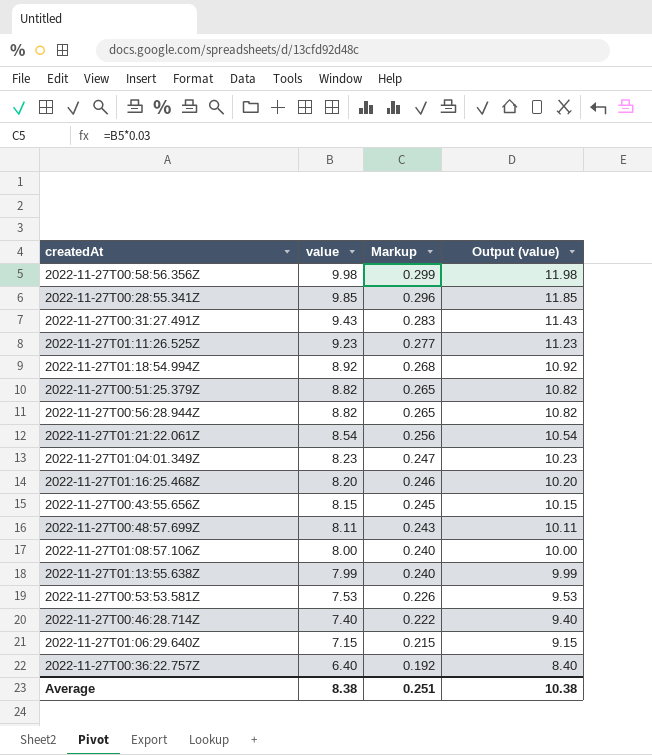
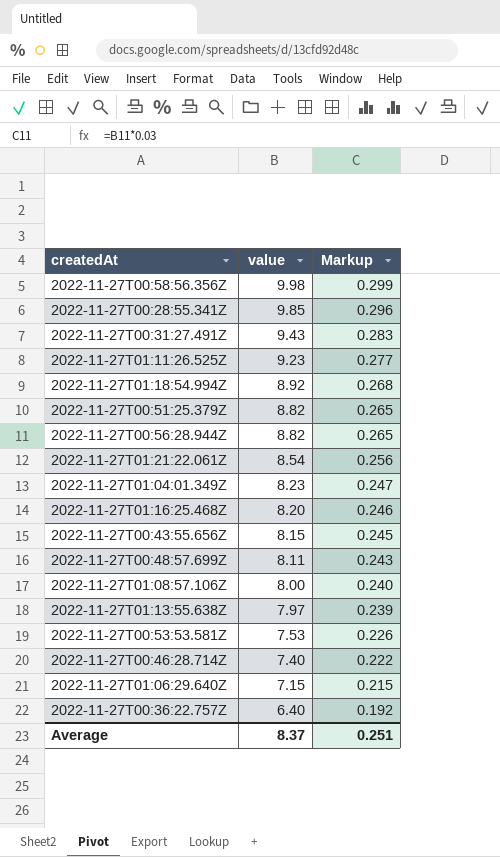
column Output (value) | formula: [value] + 2 -> none
2022-11-27T01:13:55.638Z | value: 7.99 -> 7.97
2022-11-27T01:13:55.638Z | Markup: 0.240 -> 0.239
Average | value: 8.38 -> 8.37

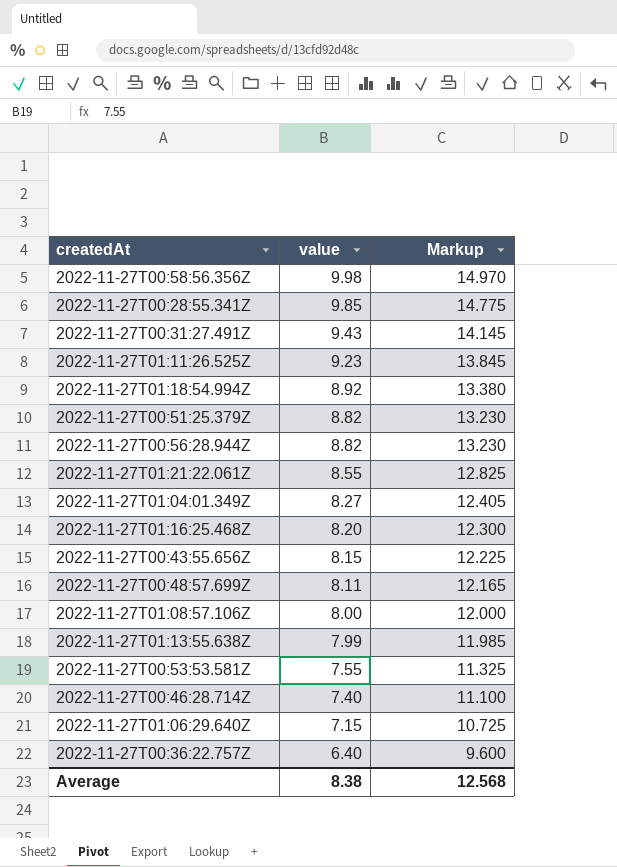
column Markup | formula: [value] * 0.03 -> [value] * 1.5
2022-11-27T01:21:22.061Z | value: 8.54 -> 8.55
2022-11-27T01:04:01.349Z | value: 8.23 -> 8.27
2022-11-27T01:13:55.638Z | value: 7.97 -> 7.99
2022-11-27T00:53:53.581Z | value: 7.53 -> 7.55
Average | value: 8.37 -> 8.38
Average | Markup: 0.251 -> 12.568

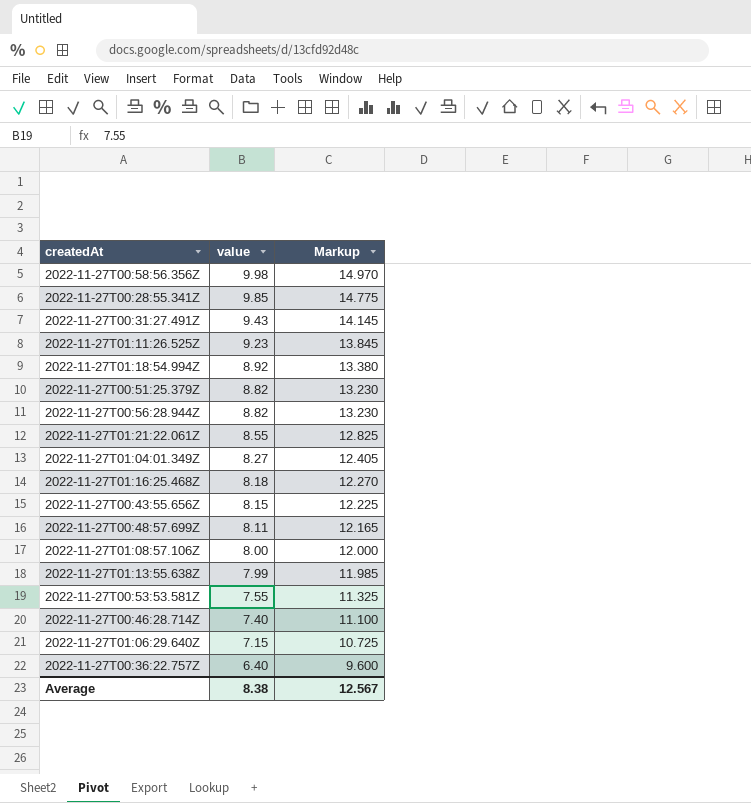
2022-11-27T01:16:25.468Z | value: 8.20 -> 8.18
2022-11-27T01:16:25.468Z | Markup: 12.300 -> 12.270
Average | Markup: 12.568 -> 12.567

